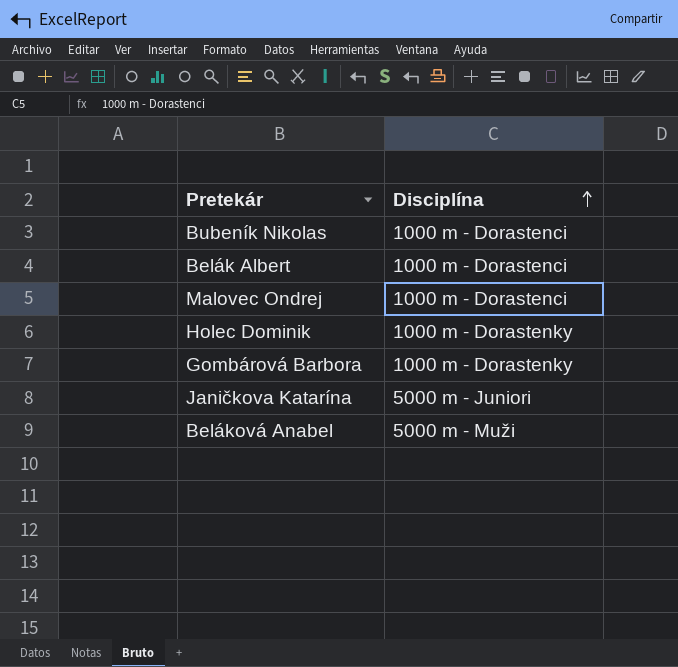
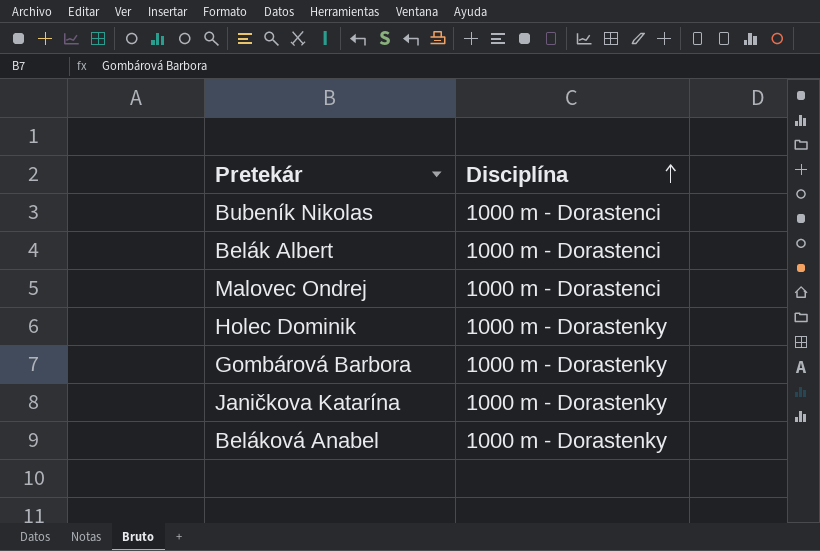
Janičkova Katarína | Disciplína: 5000 m - Juniori -> 1000 m - Dorastenky
Beláková Anabel | Disciplína: 5000 m - Muži -> 1000 m - Dorastenky

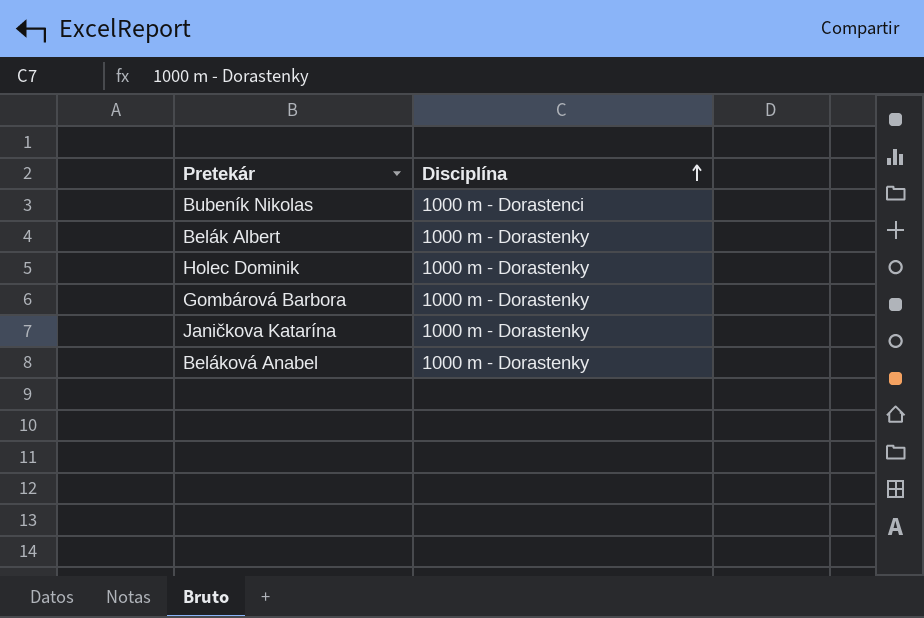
row Malovec Ondrej: 1000 m - Dorastenci -> none
Belák Albert | Disciplína: 1000 m - Dorastenci -> 1000 m - Dorastenky

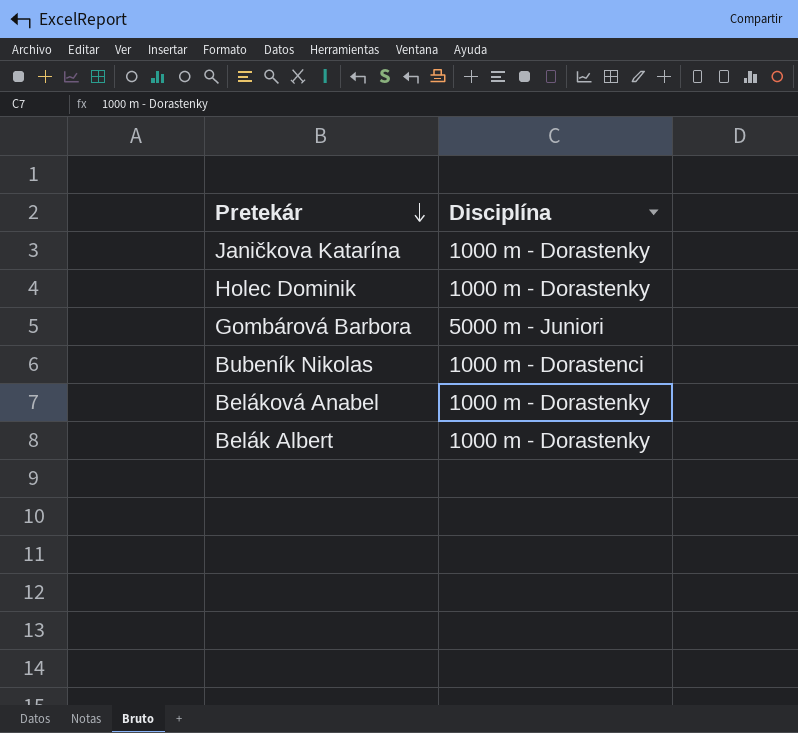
row order: Disciplína ascending -> Pretekár descending
Gombárová Barbora | Disciplína: 1000 m - Dorastenky -> 5000 m - Juniori

